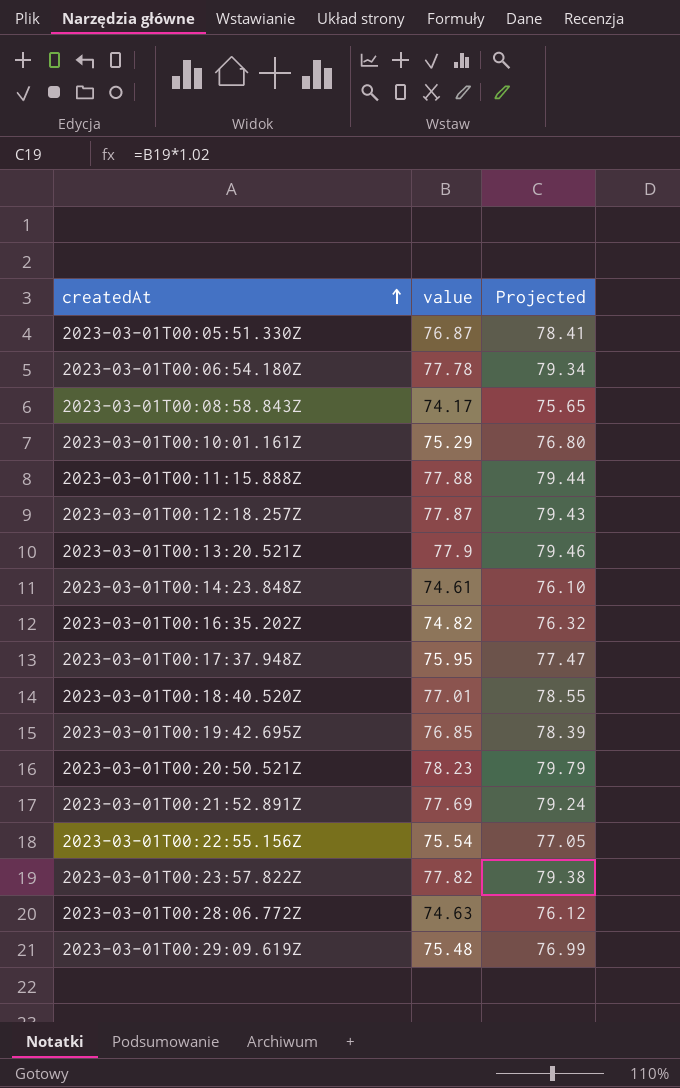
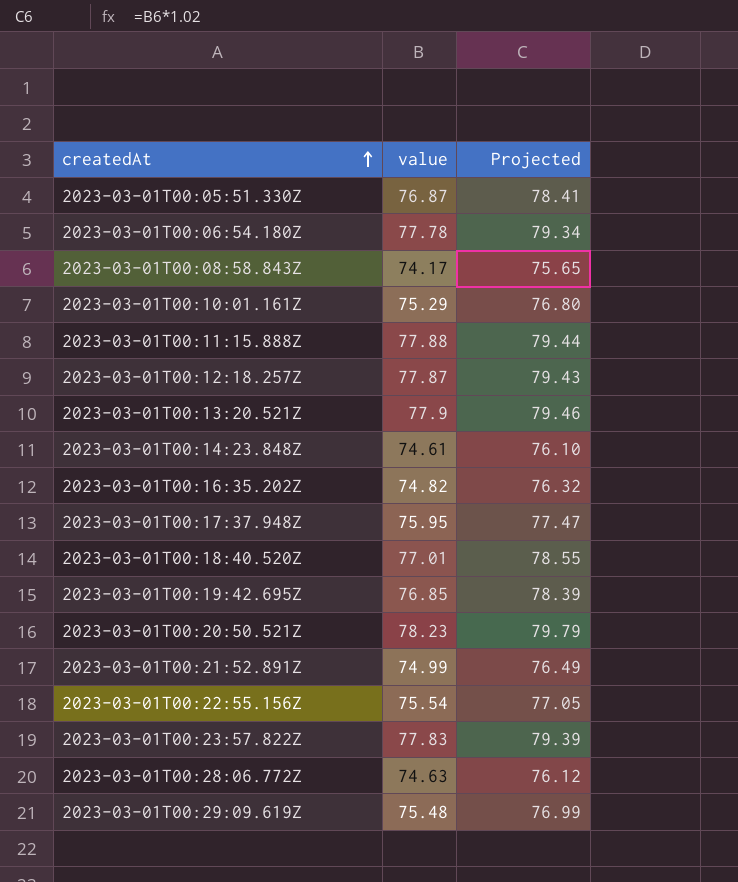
2023-03-01T00:21:52.891Z | value: 77.69 -> 74.99
2023-03-01T00:21:52.891Z | Projected: 79.24 -> 76.49
2023-03-01T00:23:57.822Z | value: 77.82 -> 77.83
2023-03-01T00:23:57.822Z | Projected: 79.38 -> 79.39

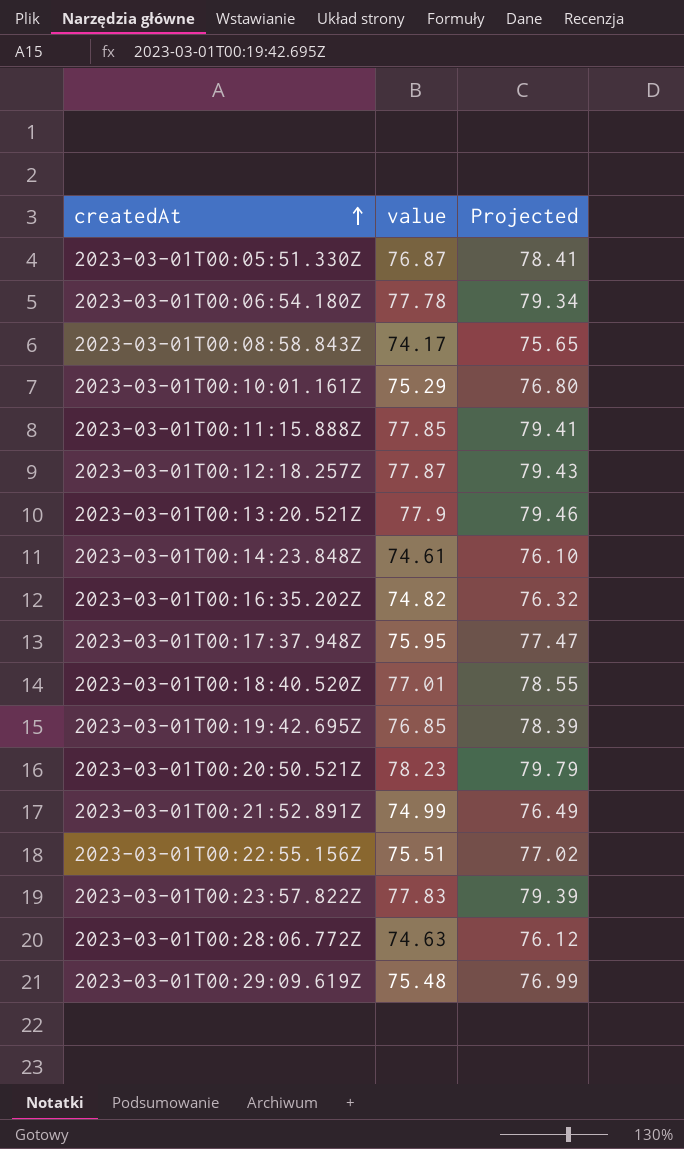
2023-03-01T00:11:15.888Z | value: 77.88 -> 77.85
2023-03-01T00:11:15.888Z | Projected: 79.44 -> 79.41
2023-03-01T00:22:55.156Z | value: 75.54 -> 75.51
2023-03-01T00:22:55.156Z | Projected: 77.05 -> 77.02

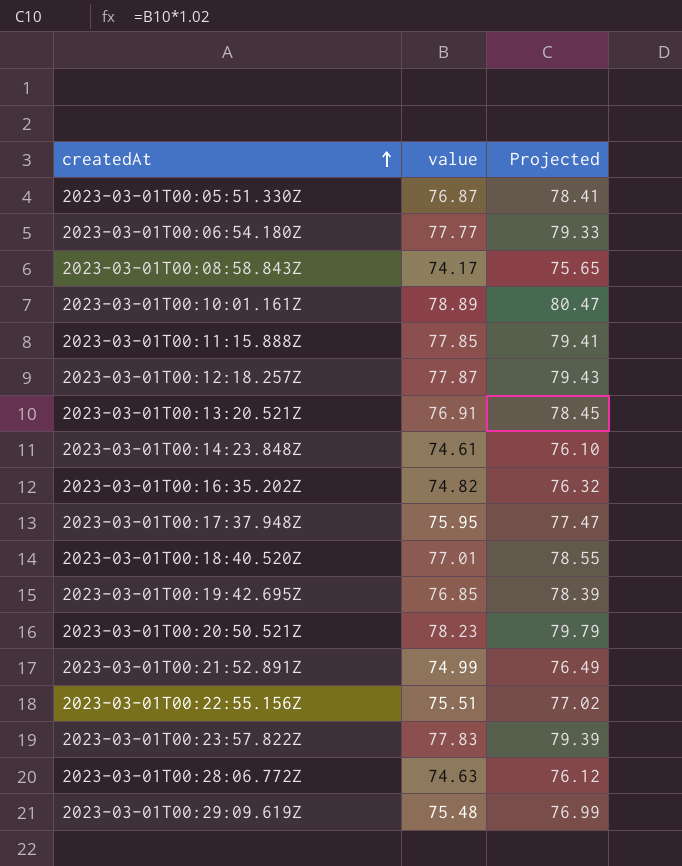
2023-03-01T00:06:54.180Z | value: 77.78 -> 77.77
2023-03-01T00:06:54.180Z | Projected: 79.34 -> 79.33
2023-03-01T00:10:01.161Z | value: 75.29 -> 78.89
2023-03-01T00:10:01.161Z | Projected: 76.80 -> 80.47
2023-03-01T00:13:20.521Z | value: 77.9 -> 76.91
2023-03-01T00:13:20.521Z | Projected: 79.46 -> 78.45

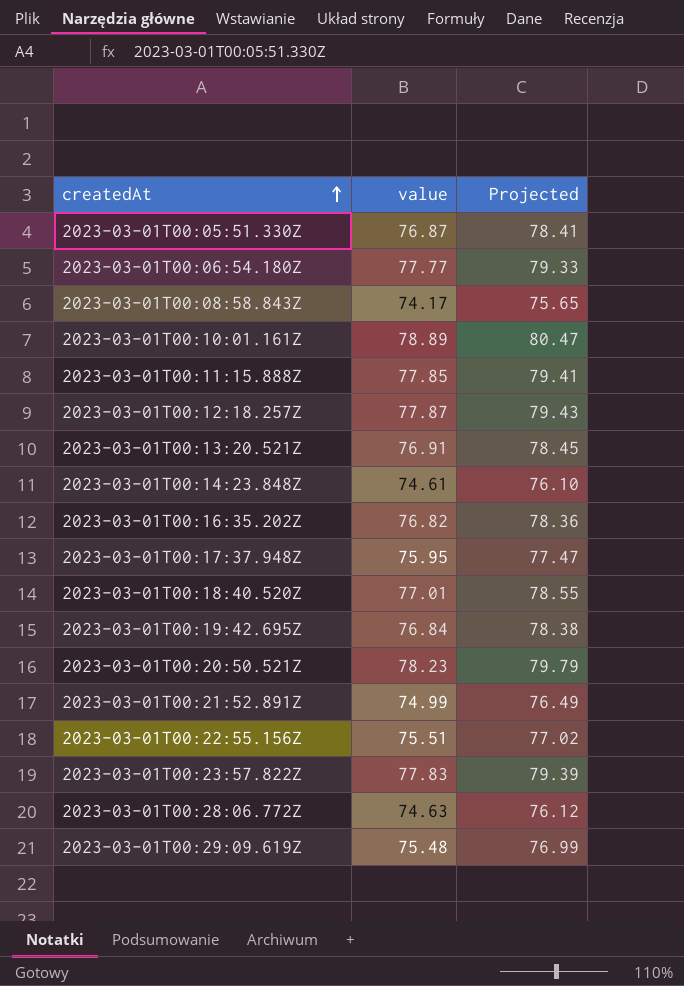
2023-03-01T00:16:35.202Z | value: 74.82 -> 76.82
2023-03-01T00:16:35.202Z | Projected: 76.32 -> 78.36
2023-03-01T00:19:42.695Z | value: 76.85 -> 76.84
2023-03-01T00:19:42.695Z | Projected: 78.39 -> 78.38

